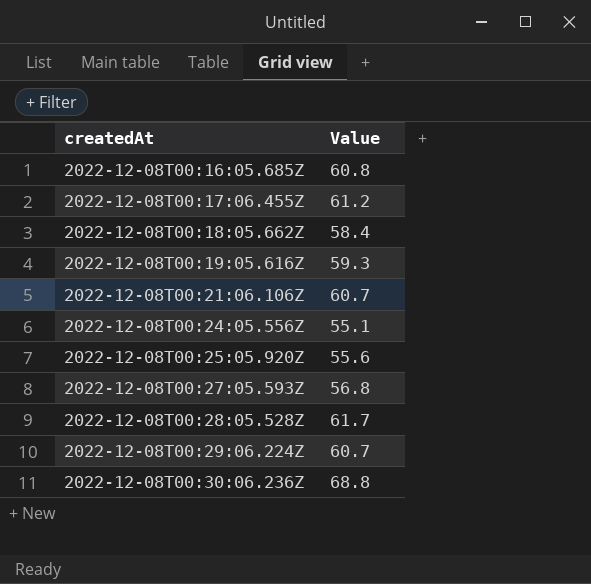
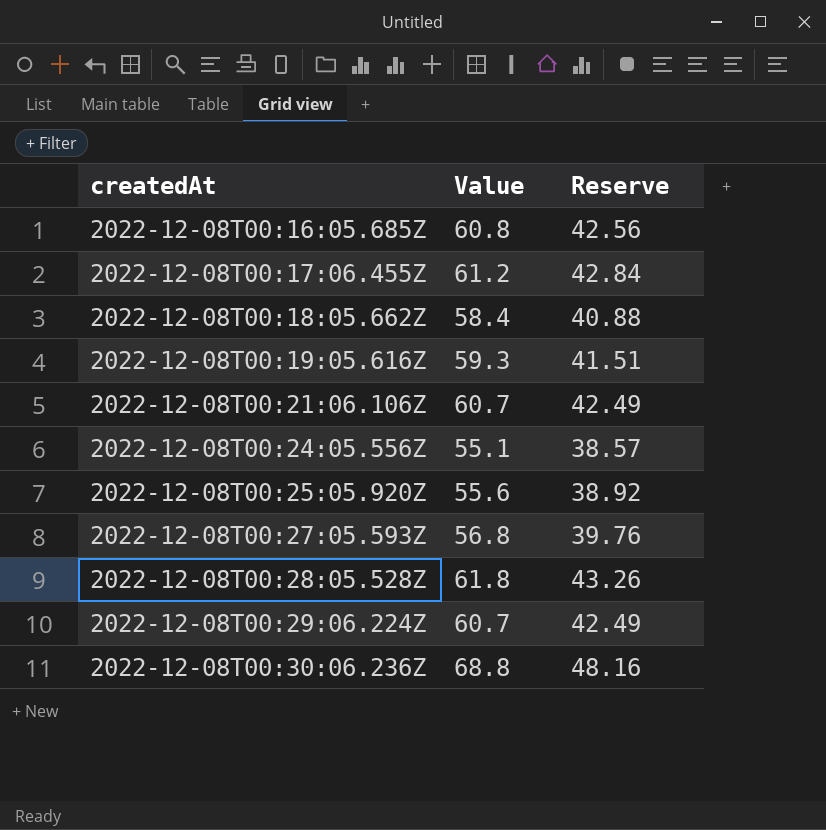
column Reserve | formula: none -> [Value] * 0.7
2022-12-08T00:28:05.528Z | Value: 61.7 -> 61.8

